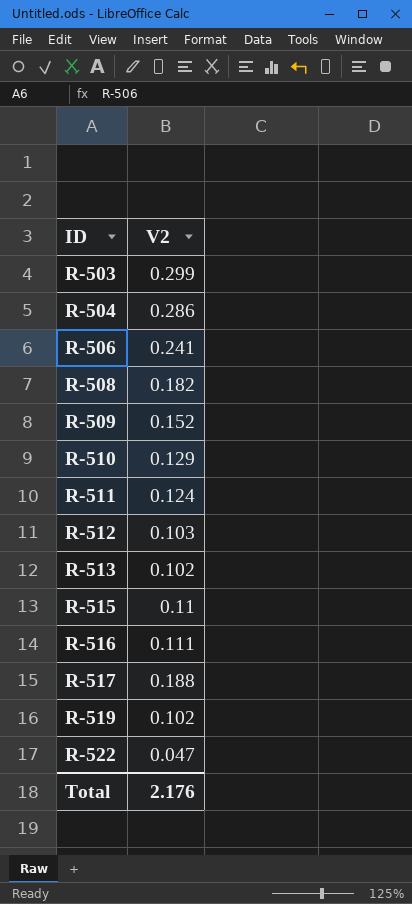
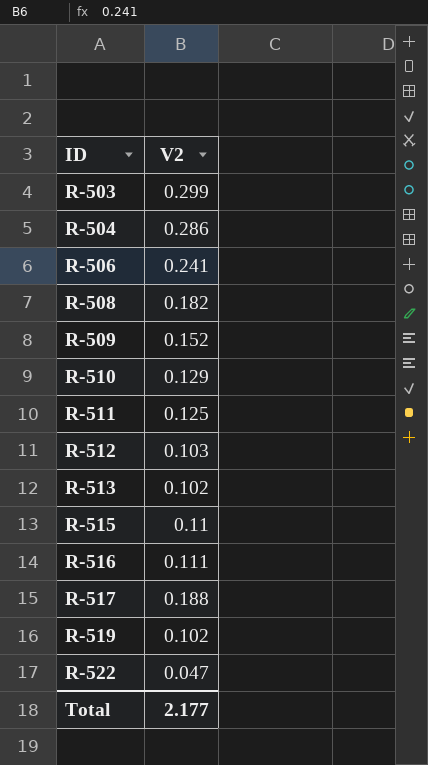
R-511 | V2: 0.124 -> 0.125
Total | V2: 2.176 -> 2.177

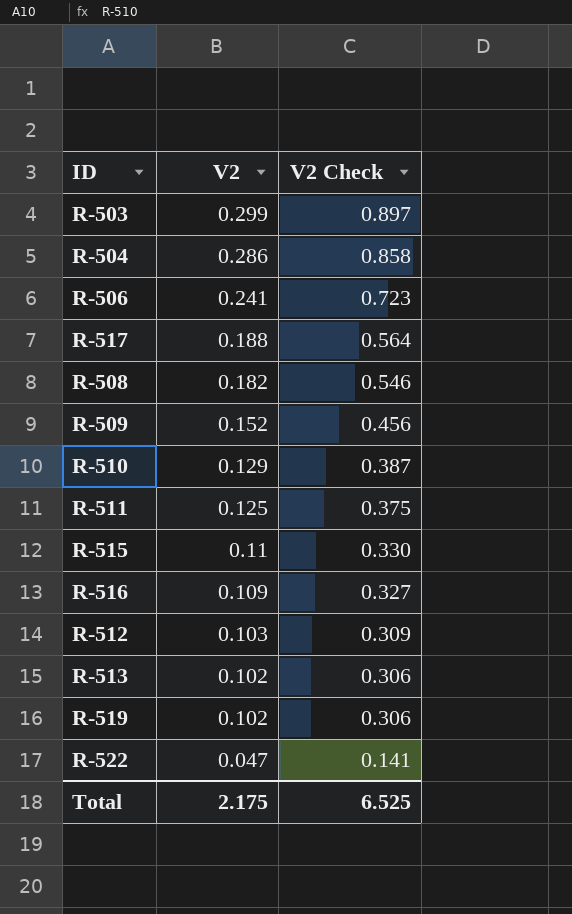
row order: ID ascending -> V2 descending
column V2 Check | formula: none -> [V2] * 3
R-516 | V2: 0.111 -> 0.109
Total | V2: 2.177 -> 2.175

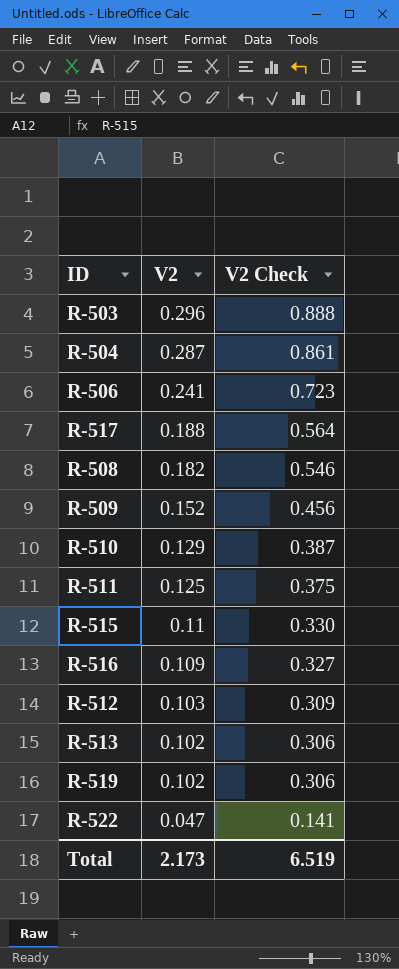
R-503 | V2: 0.299 -> 0.296
R-503 | V2 Check: 0.897 -> 0.888
R-504 | V2: 0.286 -> 0.287
R-504 | V2 Check: 0.858 -> 0.861
Total | V2: 2.175 -> 2.173
Total | V2 Check: 6.525 -> 6.519

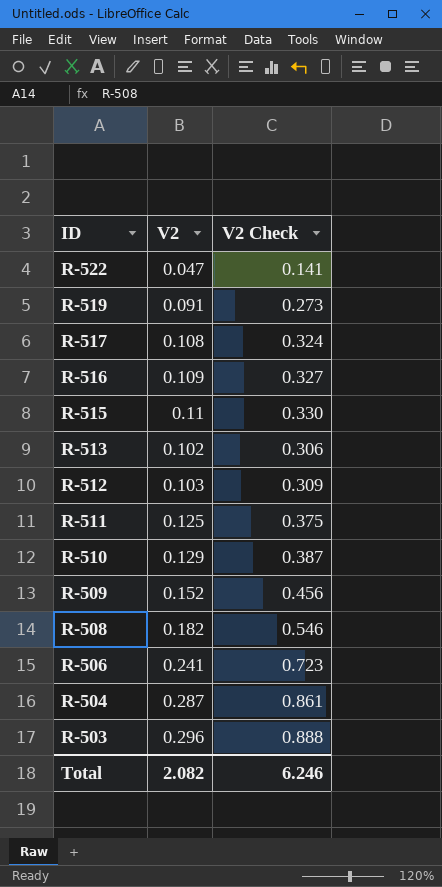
row order: V2 descending -> ID descending
R-519 | V2: 0.102 -> 0.091
R-519 | V2 Check: 0.306 -> 0.273
R-517 | V2: 0.188 -> 0.108
R-517 | V2 Check: 0.564 -> 0.324
Total | V2: 2.173 -> 2.082
Total | V2 Check: 6.519 -> 6.246

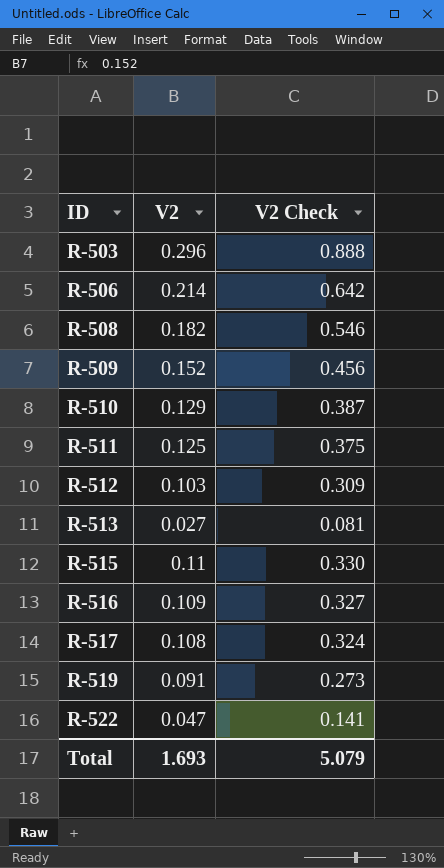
row order: ID descending -> ID ascending
row R-504: 0.287 | 0.861 -> none
R-506 | V2: 0.241 -> 0.214
R-506 | V2 Check: 0.723 -> 0.642
R-513 | V2: 0.102 -> 0.027
R-513 | V2 Check: 0.306 -> 0.081
Total | V2: 2.082 -> 1.693
Total | V2 Check: 6.246 -> 5.079

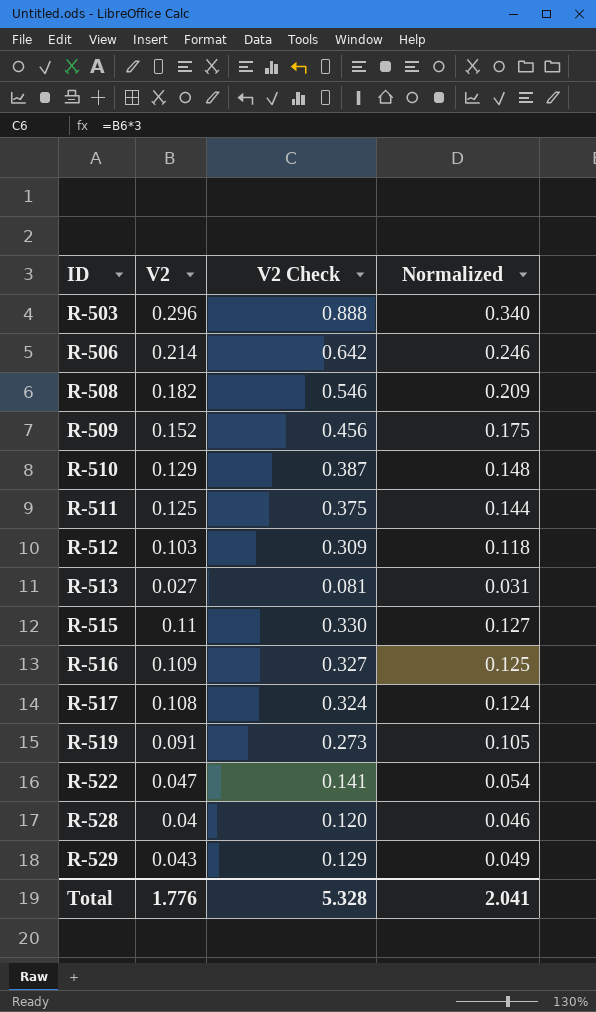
column Normalized | formula: none -> [V2] * 1.15
row R-528: none -> 0.04 | 0.120 | 0.046
row R-529: none -> 0.043 | 0.129 | 0.049
Total | V2: 1.693 -> 1.776
Total | V2 Check: 5.079 -> 5.328

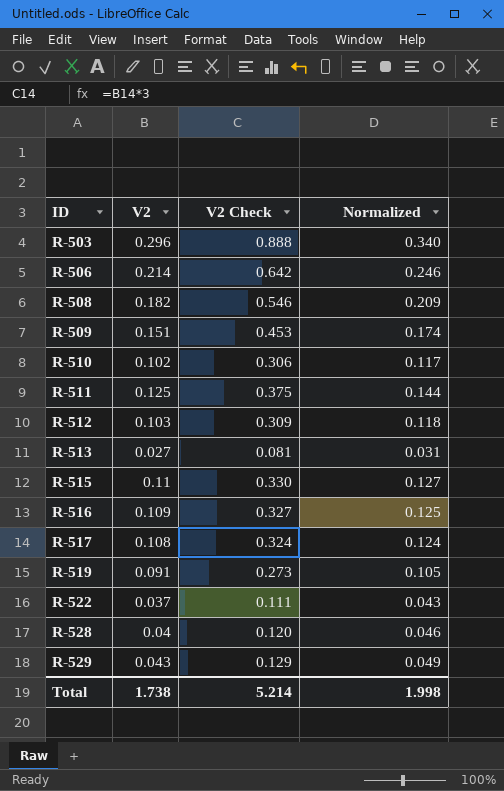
R-509 | V2: 0.152 -> 0.151
R-509 | V2 Check: 0.456 -> 0.453
R-509 | Normalized: 0.175 -> 0.174
R-510 | V2: 0.129 -> 0.102
R-510 | V2 Check: 0.387 -> 0.306
R-510 | Normalized: 0.148 -> 0.117
R-522 | V2: 0.047 -> 0.037
R-522 | V2 Check: 0.141 -> 0.111
R-522 | Normalized: 0.054 -> 0.043
Total | V2: 1.776 -> 1.738
Total | V2 Check: 5.328 -> 5.214
Total | Normalized: 2.041 -> 1.998

